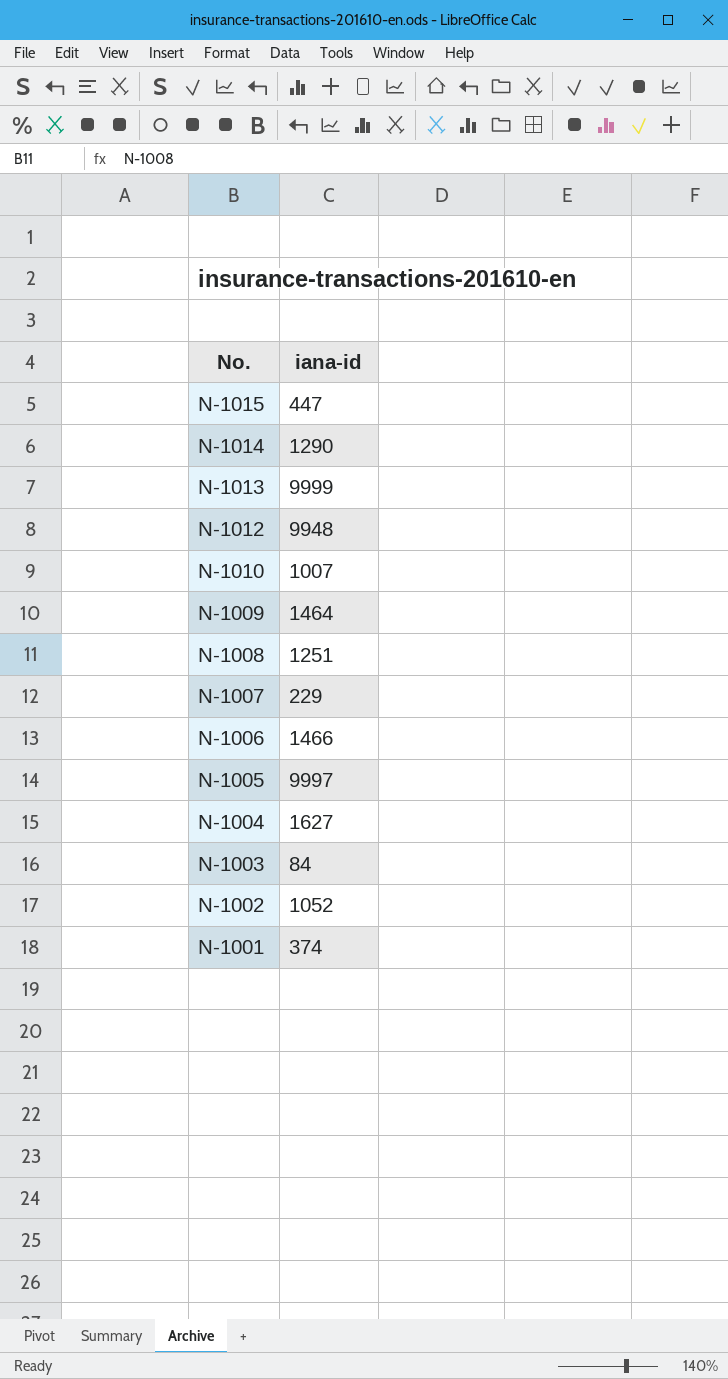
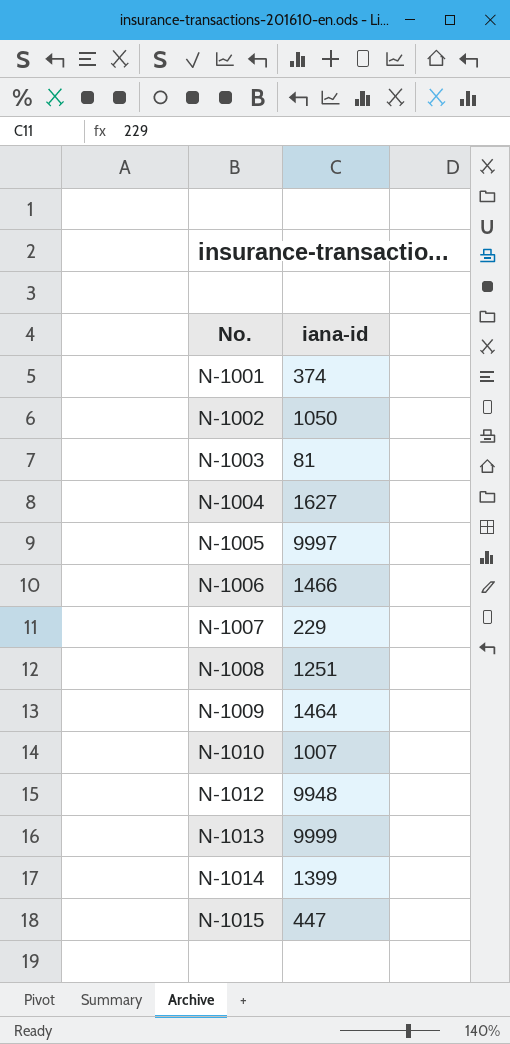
row order: No. descending -> No. ascending
N-1002 | iana-id: 1052 -> 1050
N-1003 | iana-id: 84 -> 81
N-1014 | iana-id: 1290 -> 1399

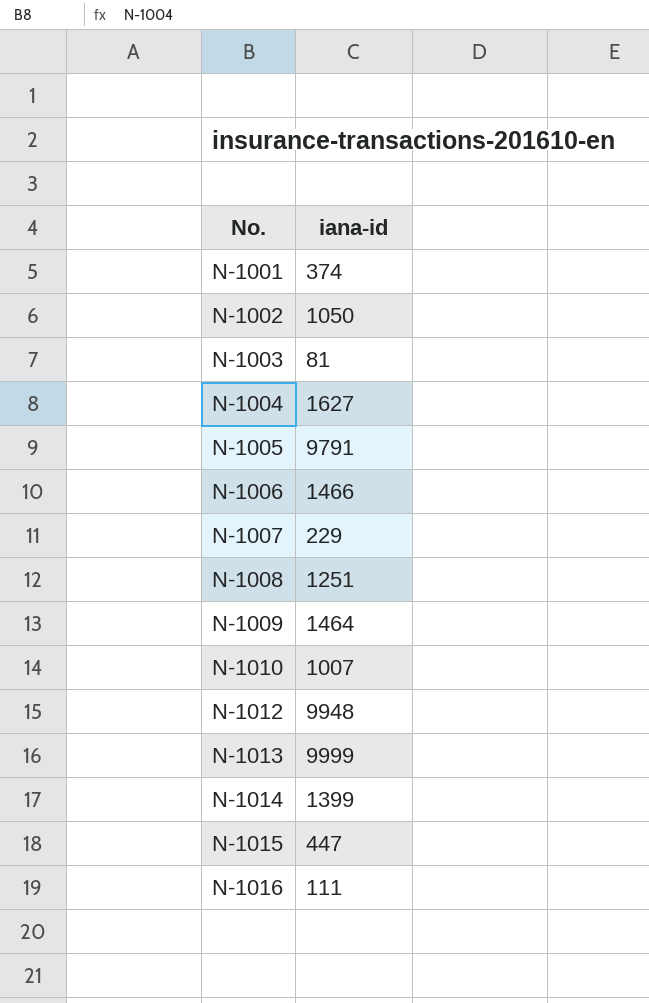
N-1005 | iana-id: 9997 -> 9791
row N-1016: none -> 111

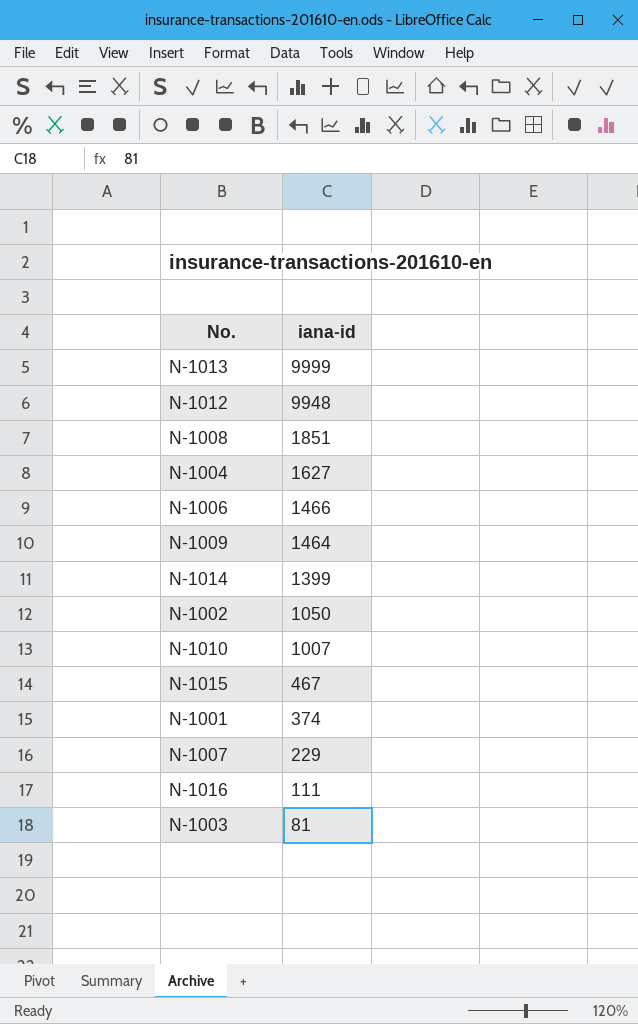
row order: No. ascending -> iana-id descending
row N-1005: 9791 -> none
N-1008 | iana-id: 1251 -> 1851
N-1015 | iana-id: 447 -> 467

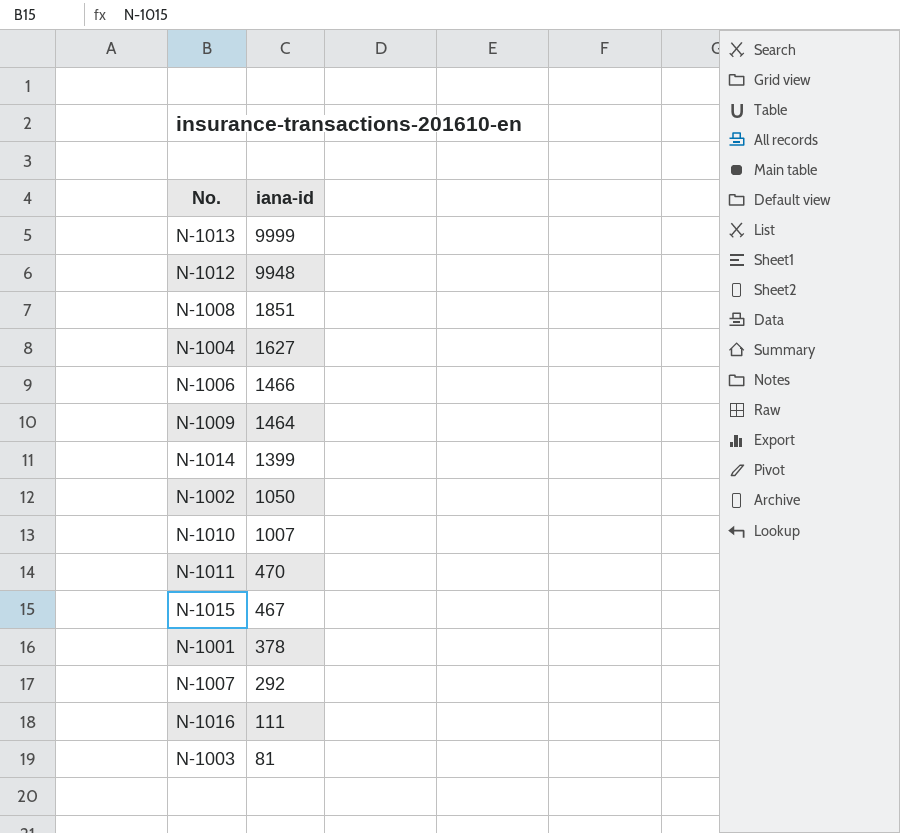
row N-1011: none -> 470
N-1001 | iana-id: 374 -> 378
N-1007 | iana-id: 229 -> 292

